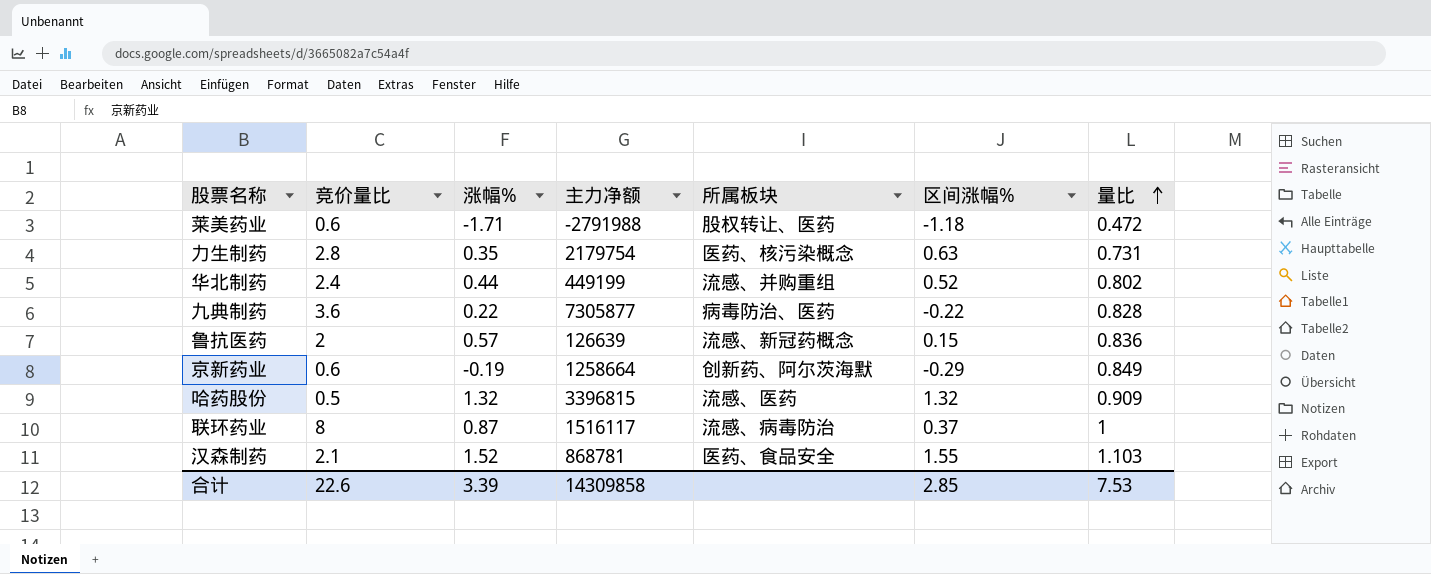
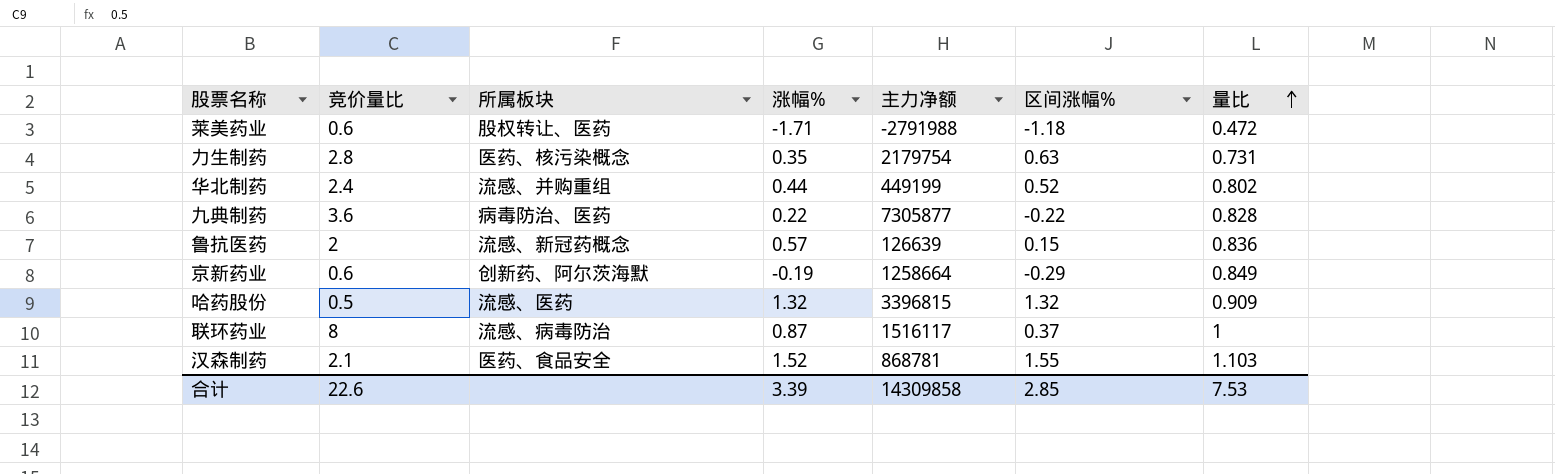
column 所属板块 | position: 5 -> 3

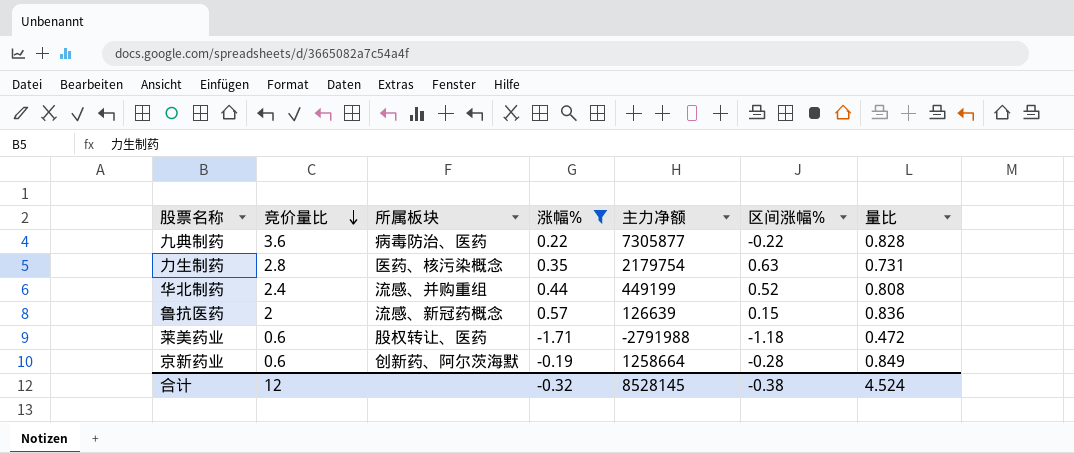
filter: none -> 涨幅% <= 0.57
row order: 量比 ascending -> 竞价量比 descending
华北制药 | 量比: 0.802 -> 0.808
京新药业 | 区间涨幅%: -0.29 -> -0.28
合计 | 竞价量比: 22.6 -> 12
合计 | 涨幅%: 3.39 -> -0.32
合计 | 主力净额: 14309858 -> 8528145
合计 | 区间涨幅%: 2.85 -> -0.38
合计 | 量比: 7.53 -> 4.524

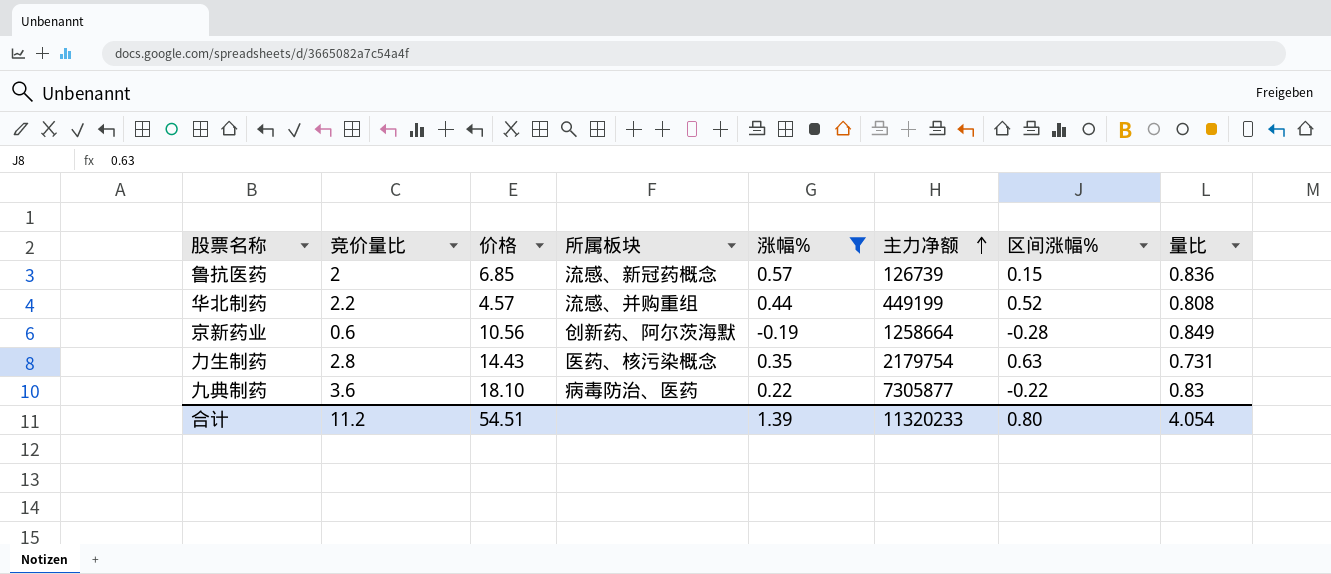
row order: 竞价量比 descending -> 主力净额 ascending
column 价格 | position: none -> 3
row 莱美药业: 0.6 | 股权转让、医药 | -1.71 | -2791988 | -1.18 | 0.472 -> none
鲁抗医药 | 主力净额: 126639 -> 126739
华北制药 | 竞价量比: 2.4 -> 2.2
九典制药 | 量比: 0.828 -> 0.83
合计 | 竞价量比: 12 -> 11.2
合计 | 涨幅%: -0.32 -> 1.39
合计 | 主力净额: 8528145 -> 11320233
合计 | 区间涨幅%: -0.38 -> 0.80
合计 | 量比: 4.524 -> 4.054

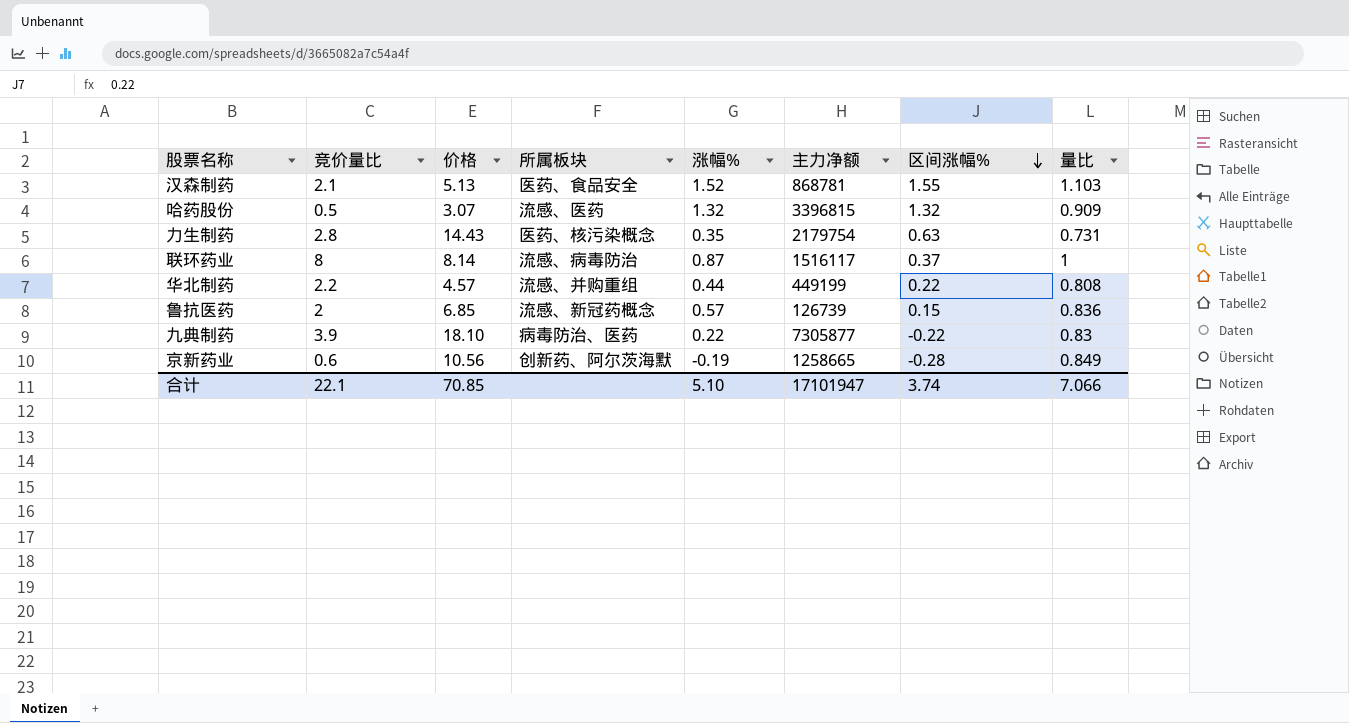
filter: 涨幅% <= 0.57 -> none
row order: 主力净额 ascending -> 区间涨幅% descending
华北制药 | 区间涨幅%: 0.52 -> 0.22
九典制药 | 竞价量比: 3.6 -> 3.9
京新药业 | 主力净额: 1258664 -> 1258665
合计 | 竞价量比: 11.2 -> 22.1
合计 | 价格: 54.51 -> 70.85
合计 | 涨幅%: 1.39 -> 5.10
合计 | 主力净额: 11320233 -> 17101947
合计 | 区间涨幅%: 0.80 -> 3.74
合计 | 量比: 4.054 -> 7.066

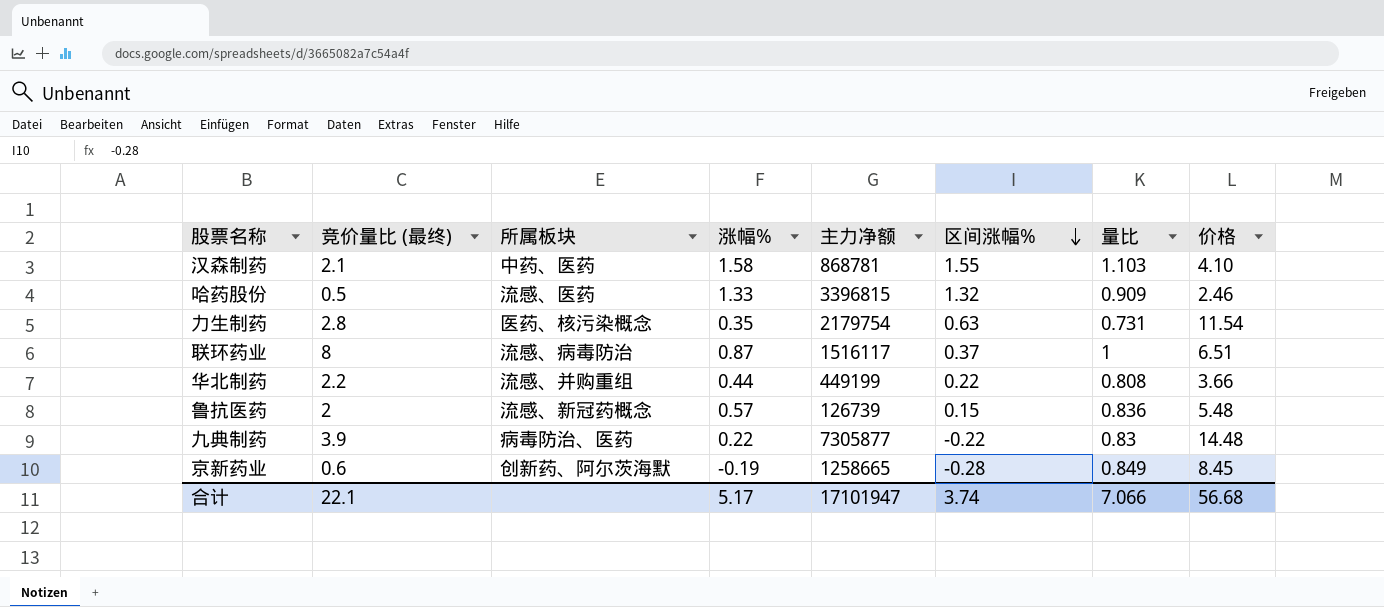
column name: 竞价量比 -> 竞价量比 (最终)
column 价格 | position: 3 -> 8
汉森制药 | 所属板块: 医药、食品安全 -> 中药、医药
汉森制药 | 涨幅%: 1.52 -> 1.58
汉森制药 | 价格: 5.13 -> 4.10
哈药股份 | 涨幅%: 1.32 -> 1.33
哈药股份 | 价格: 3.07 -> 2.46
力生制药 | 价格: 14.43 -> 11.54
联环药业 | 价格: 8.14 -> 6.51
华北制药 | 价格: 4.57 -> 3.66
鲁抗医药 | 价格: 6.85 -> 5.48
九典制药 | 价格: 18.10 -> 14.48
京新药业 | 价格: 10.56 -> 8.45
合计 | 涨幅%: 5.10 -> 5.17
合计 | 价格: 70.85 -> 56.68

